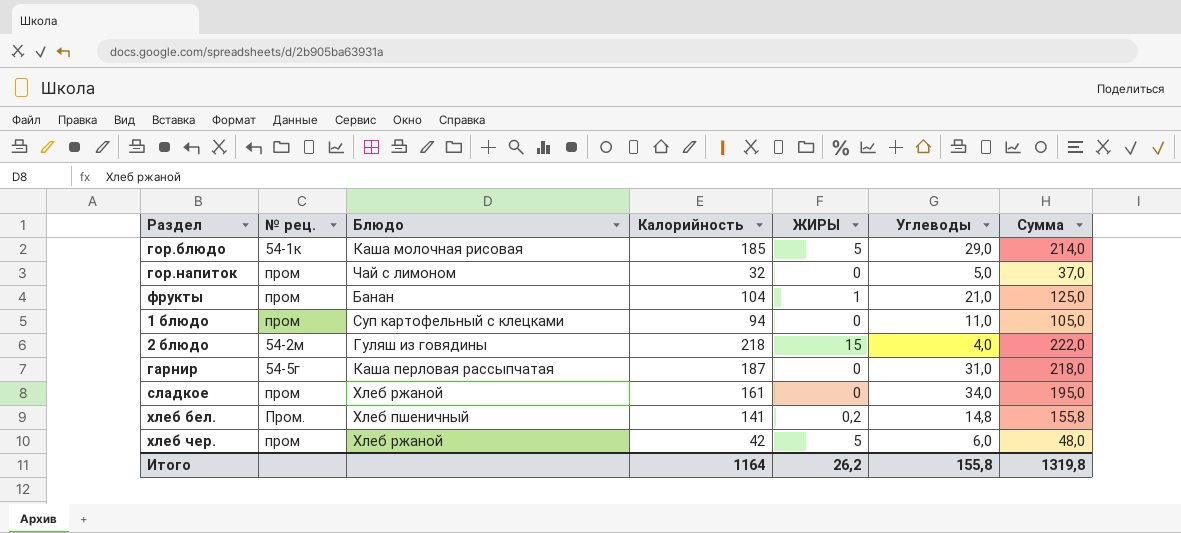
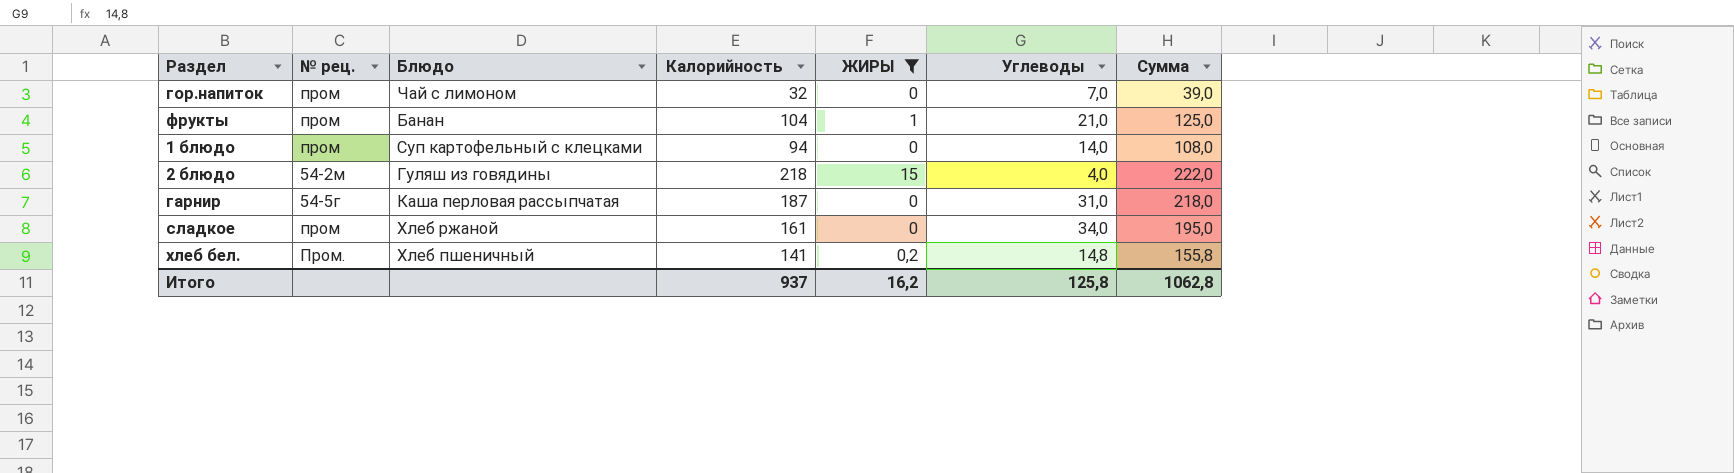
filter: none -> ЖИРЫ != 5
гор.напиток | Углеводы: 5,0 -> 7,0
гор.напиток | Сумма: 37,0 -> 39,0
1 блюдо | Углеводы: 11,0 -> 14,0
1 блюдо | Сумма: 105,0 -> 108,0
Итого | Калорийность: 1164 -> 937
Итого | ЖИРЫ: 26,2 -> 16,2
Итого | Углеводы: 155,8 -> 125,8
Итого | Сумма: 1319,8 -> 1062,8

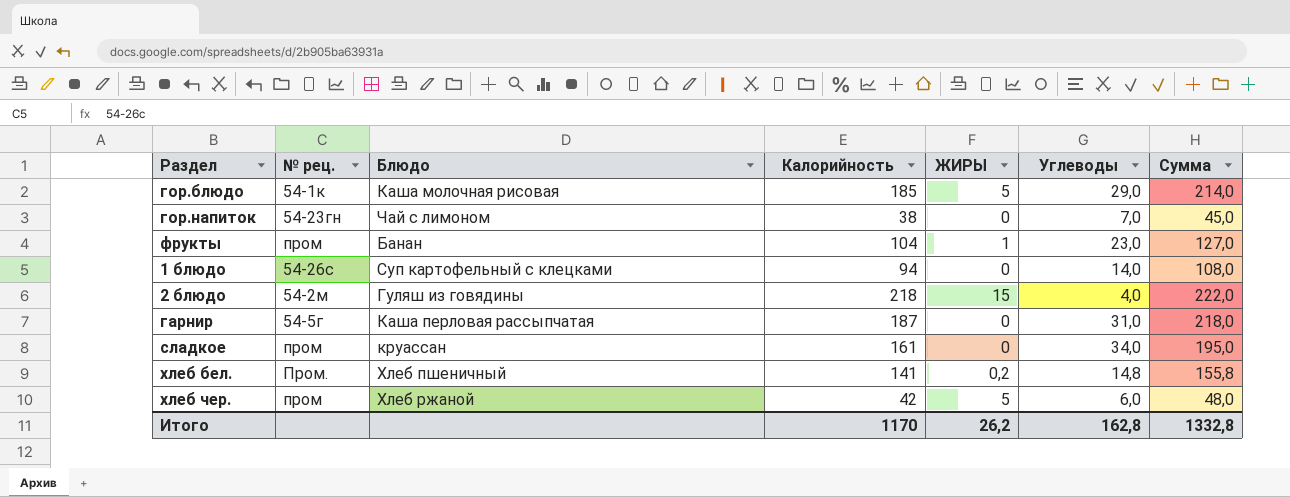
filter: ЖИРЫ != 5 -> none
гор.напиток | № рец.: пром -> 54-23гн
гор.напиток | Калорийность: 32 -> 38
гор.напиток | Сумма: 39,0 -> 45,0
фрукты | Углеводы: 21,0 -> 23,0
фрукты | Сумма: 125,0 -> 127,0
1 блюдо | № рец.: пром -> 54-26с
сладкое | Блюдо: Хлеб ржаной -> круассан
Итого | Калорийность: 937 -> 1170
Итого | ЖИРЫ: 16,2 -> 26,2
Итого | Углеводы: 125,8 -> 162,8
Итого | Сумма: 1062,8 -> 1332,8

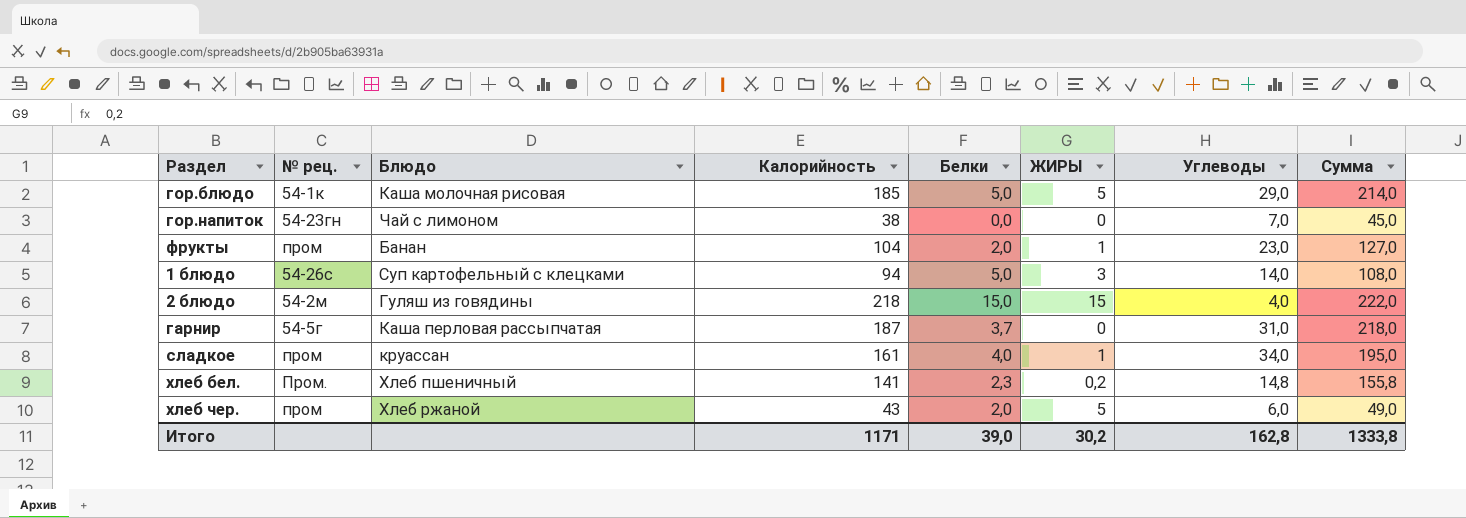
column Белки | position: none -> 5
1 блюдо | ЖИРЫ: 0 -> 3
сладкое | ЖИРЫ: 0 -> 1
хлеб чер. | Калорийность: 42 -> 43
хлеб чер. | Сумма: 48,0 -> 49,0
Итого | Калорийность: 1170 -> 1171
Итого | ЖИРЫ: 26,2 -> 30,2
Итого | Сумма: 1332,8 -> 1333,8

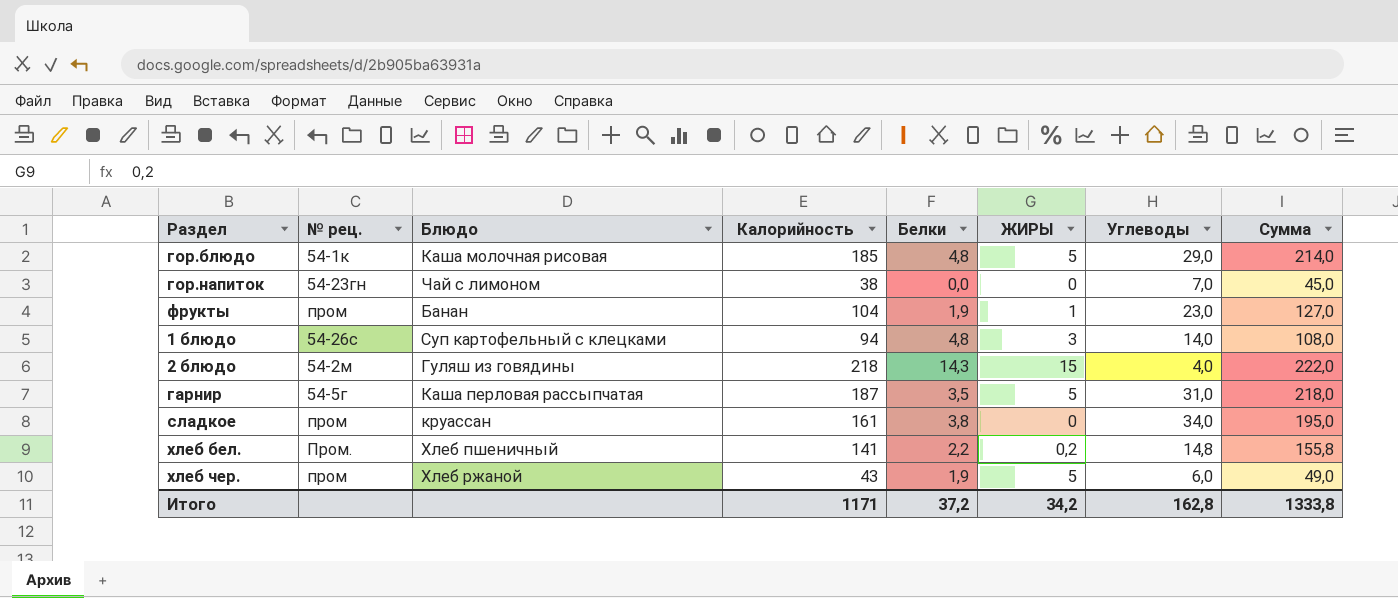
гор.блюдо | Белки: 5,0 -> 4,8
фрукты | Белки: 2,0 -> 1,9
1 блюдо | Белки: 5,0 -> 4,8
2 блюдо | Белки: 15,0 -> 14,3
гарнир | Белки: 3,7 -> 3,5
гарнир | ЖИРЫ: 0 -> 5
сладкое | Белки: 4,0 -> 3,8
сладкое | ЖИРЫ: 1 -> 0
хлеб бел. | Белки: 2,3 -> 2,2
хлеб чер. | Белки: 2,0 -> 1,9
Итого | Белки: 39,0 -> 37,2
Итого | ЖИРЫ: 30,2 -> 34,2

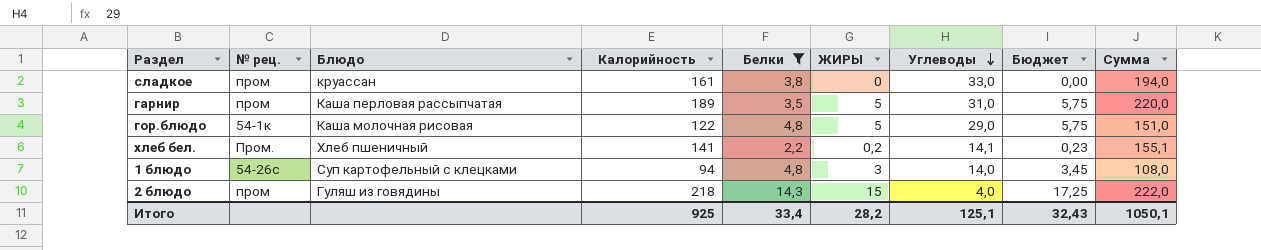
filter: none -> Белки >= 2,2
row order: none -> Углеводы descending
column Бюджет | formula: none -> [ЖИРЫ] * 1,15
сладкое | Углеводы: 34,0 -> 33,0
сладкое | Сумма: 195,0 -> 194,0
гарнир | № рец.: 54-5г -> пром
гарнир | Калорийность: 187 -> 189
гарнир | Сумма: 218,0 -> 220,0
гор.блюдо | Калорийность: 185 -> 122
гор.блюдо | Сумма: 214,0 -> 151,0
хлеб бел. | Углеводы: 14,8 -> 14,1
хлеб бел. | Сумма: 155,8 -> 155,1
2 блюдо | № рец.: 54-2м -> пром
Итого | Калорийность: 1171 -> 925
Итого | Белки: 37,2 -> 33,4
Итого | ЖИРЫ: 34,2 -> 28,2
Итого | Углеводы: 162,8 -> 125,1
Итого | Сумма: 1333,8 -> 1050,1

